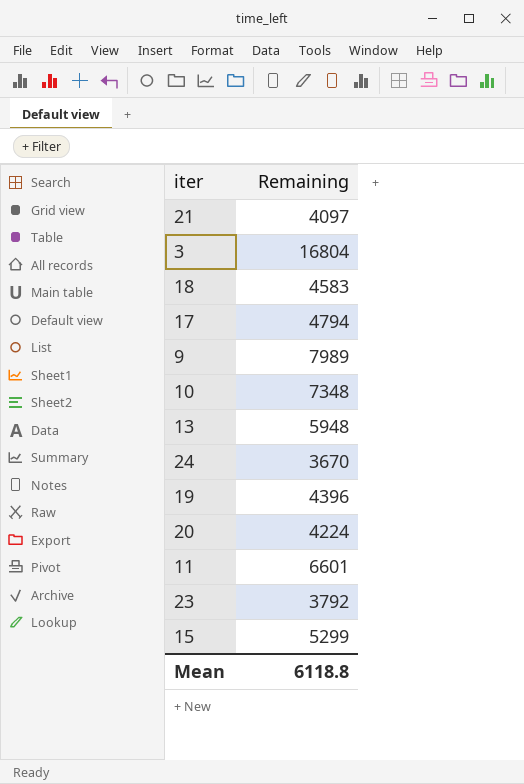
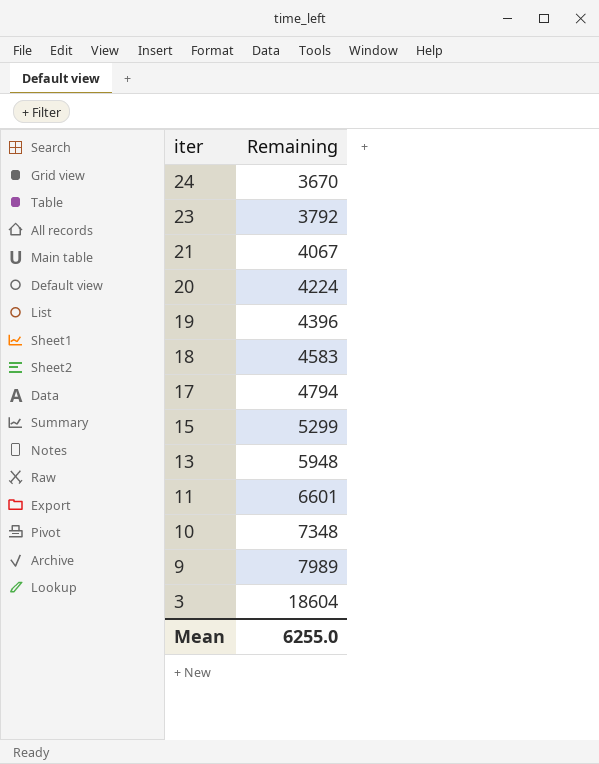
row order: none -> iter descending
21 | Remaining: 4097 -> 4067
3 | Remaining: 16804 -> 18604
Mean | Remaining: 6118.8 -> 6255.0

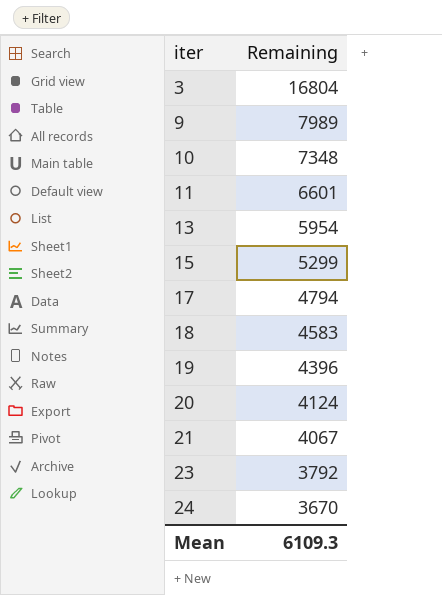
row order: iter descending -> iter ascending
3 | Remaining: 18604 -> 16804
13 | Remaining: 5948 -> 5954
20 | Remaining: 4224 -> 4124
Mean | Remaining: 6255.0 -> 6109.3

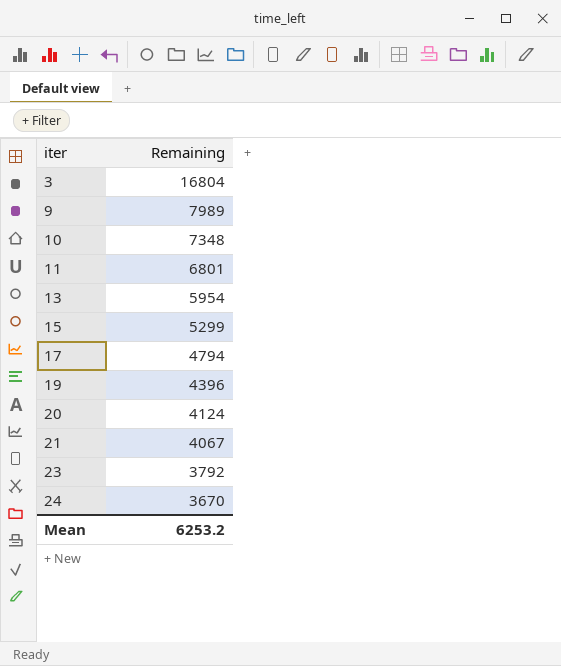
row 18: 4583 -> none
11 | Remaining: 6601 -> 6801
Mean | Remaining: 6109.3 -> 6253.2

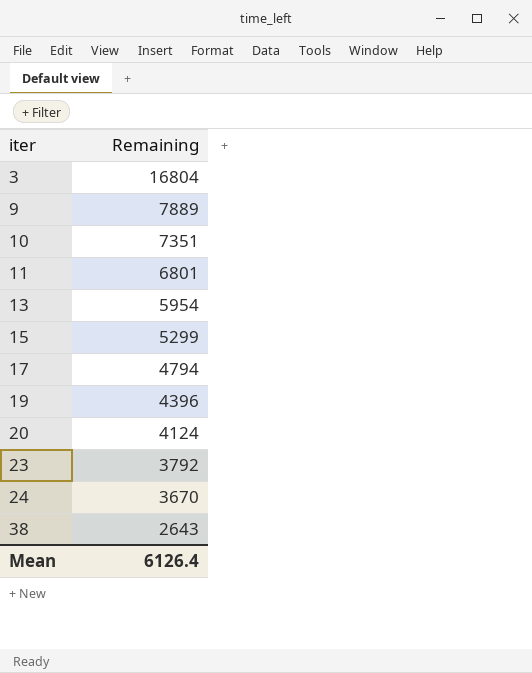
row 21: 4067 -> none
9 | Remaining: 7989 -> 7889
10 | Remaining: 7348 -> 7351
row 38: none -> 2643
Mean | Remaining: 6253.2 -> 6126.4

